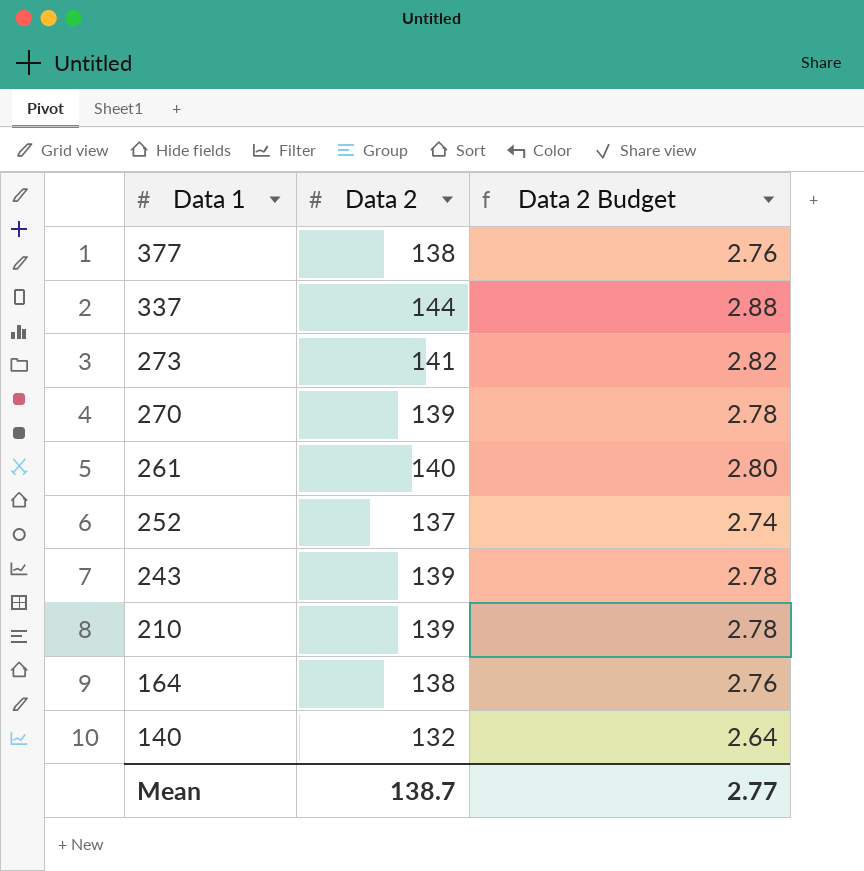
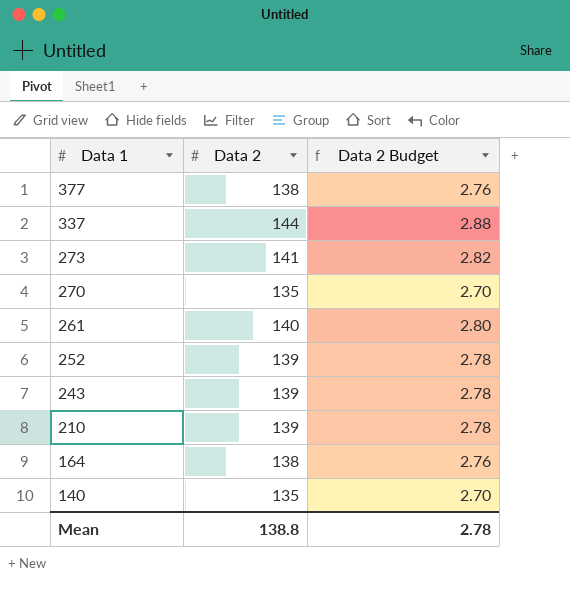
270 | Data 2: 139 -> 135
270 | Data 2 Budget: 2.78 -> 2.70
252 | Data 2: 137 -> 139
252 | Data 2 Budget: 2.74 -> 2.78
140 | Data 2: 132 -> 135
140 | Data 2 Budget: 2.64 -> 2.70
Mean | Data 2: 138.7 -> 138.8
Mean | Data 2 Budget: 2.77 -> 2.78

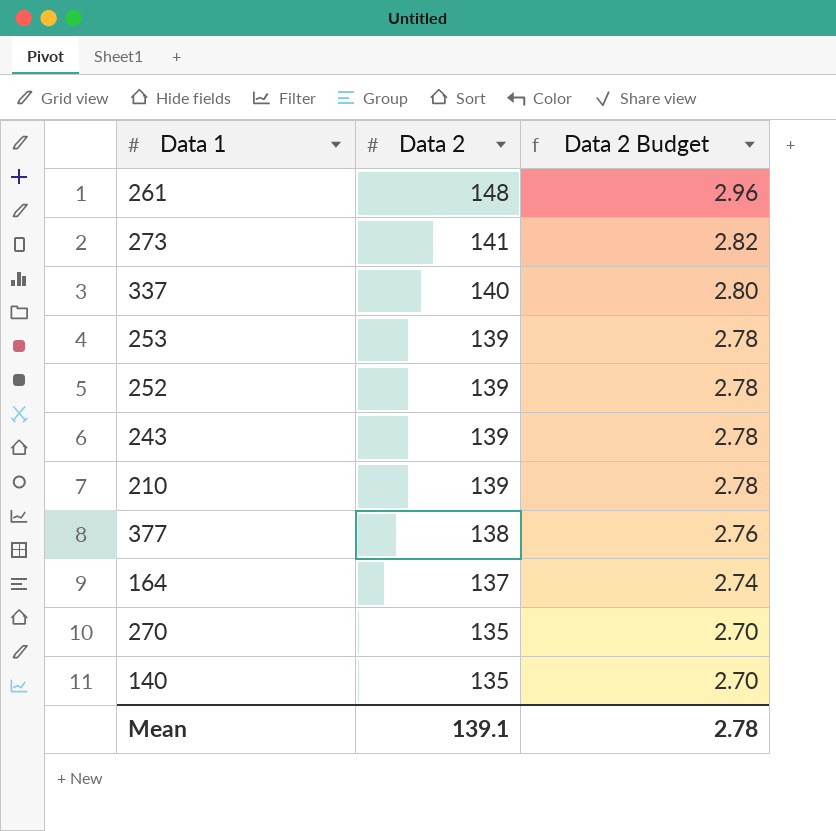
row order: Data 1 descending -> Data 2 descending
261 | Data 2: 140 -> 148
261 | Data 2 Budget: 2.80 -> 2.96
337 | Data 2: 144 -> 140
337 | Data 2 Budget: 2.88 -> 2.80
row 253: none -> 139 | 2.78
164 | Data 2: 138 -> 137
164 | Data 2 Budget: 2.76 -> 2.74
Mean | Data 2: 138.8 -> 139.1

